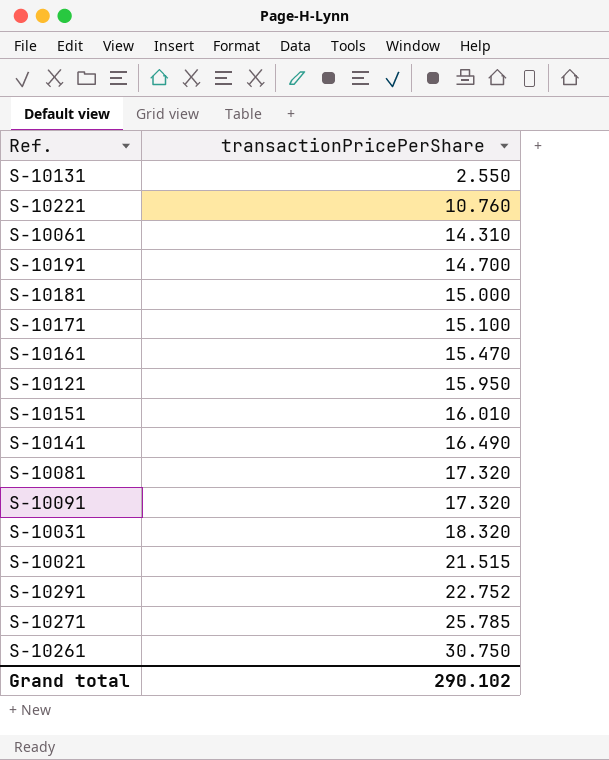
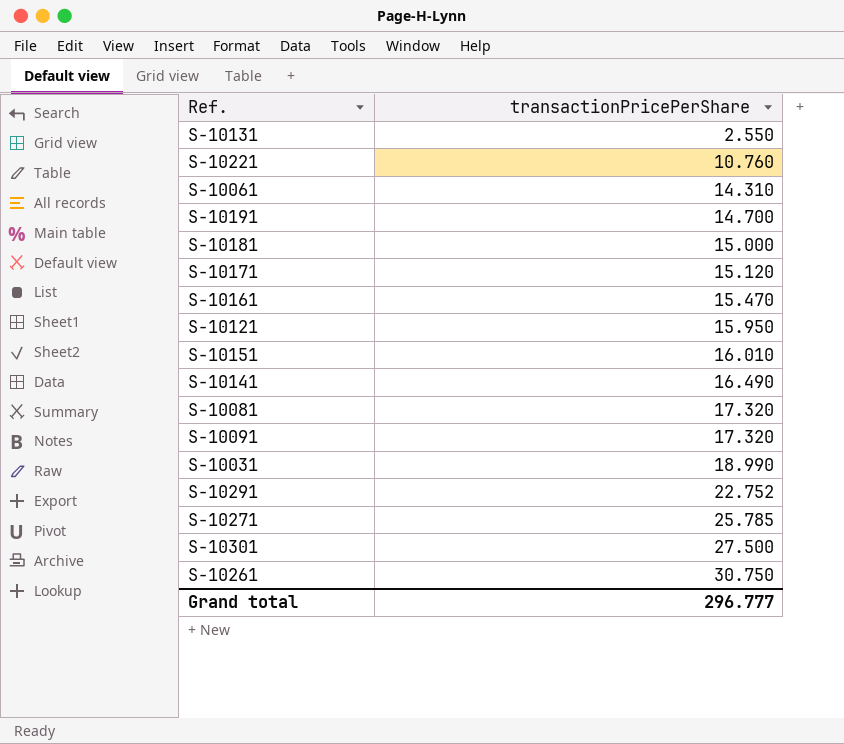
row S-10021: 21.515 -> none
S-10171 | transactionPricePerShare: 15.100 -> 15.120
S-10031 | transactionPricePerShare: 18.320 -> 18.990
row S-10301: none -> 27.500
Grand total | transactionPricePerShare: 290.102 -> 296.777

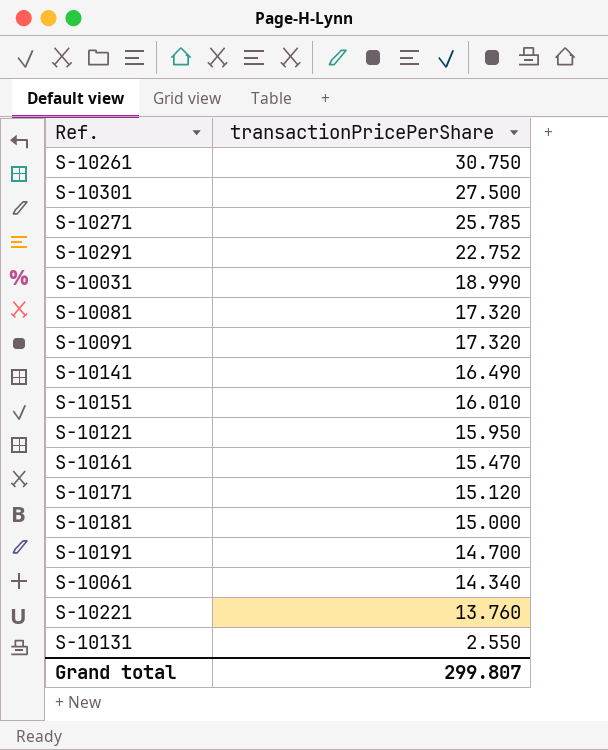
row order: transactionPricePerShare ascending -> transactionPricePerShare descending
S-10061 | transactionPricePerShare: 14.310 -> 14.340
S-10221 | transactionPricePerShare: 10.760 -> 13.760
Grand total | transactionPricePerShare: 296.777 -> 299.807

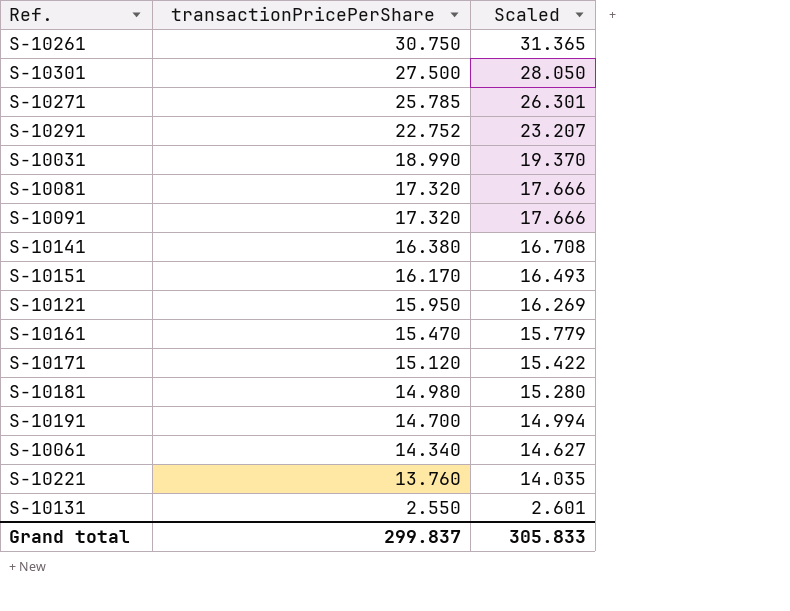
column Scaled | formula: none -> [transactionPricePerShare] * 1.02
S-10141 | transactionPricePerShare: 16.490 -> 16.380
S-10151 | transactionPricePerShare: 16.010 -> 16.170
S-10181 | transactionPricePerShare: 15.000 -> 14.980
Grand total | transactionPricePerShare: 299.807 -> 299.837

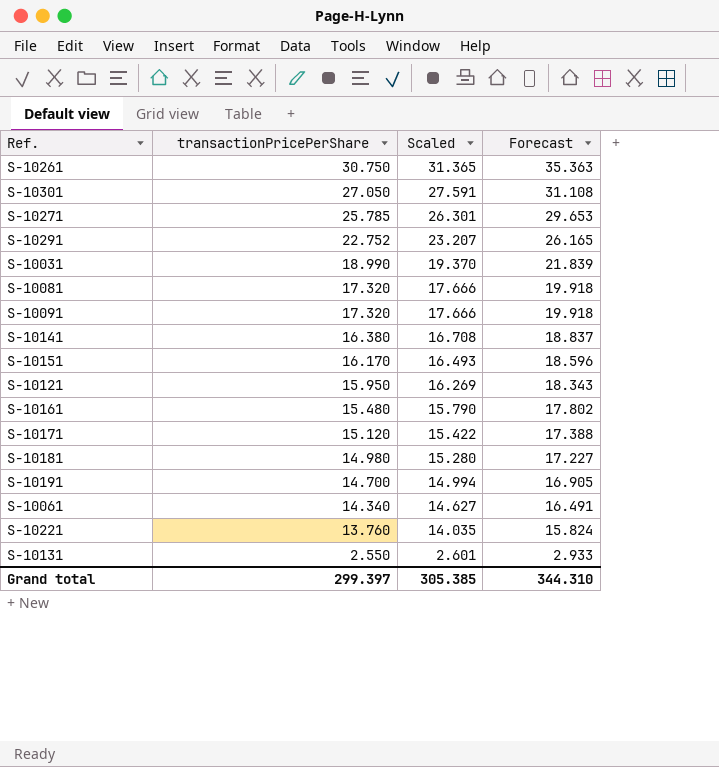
column Forecast | formula: none -> [transactionPricePerShare] * 1.15
S-10301 | transactionPricePerShare: 27.500 -> 27.050
S-10301 | Scaled: 28.050 -> 27.591
S-10161 | transactionPricePerShare: 15.470 -> 15.480
S-10161 | Scaled: 15.779 -> 15.790
Grand total | transactionPricePerShare: 299.837 -> 299.397
Grand total | Scaled: 305.833 -> 305.385

